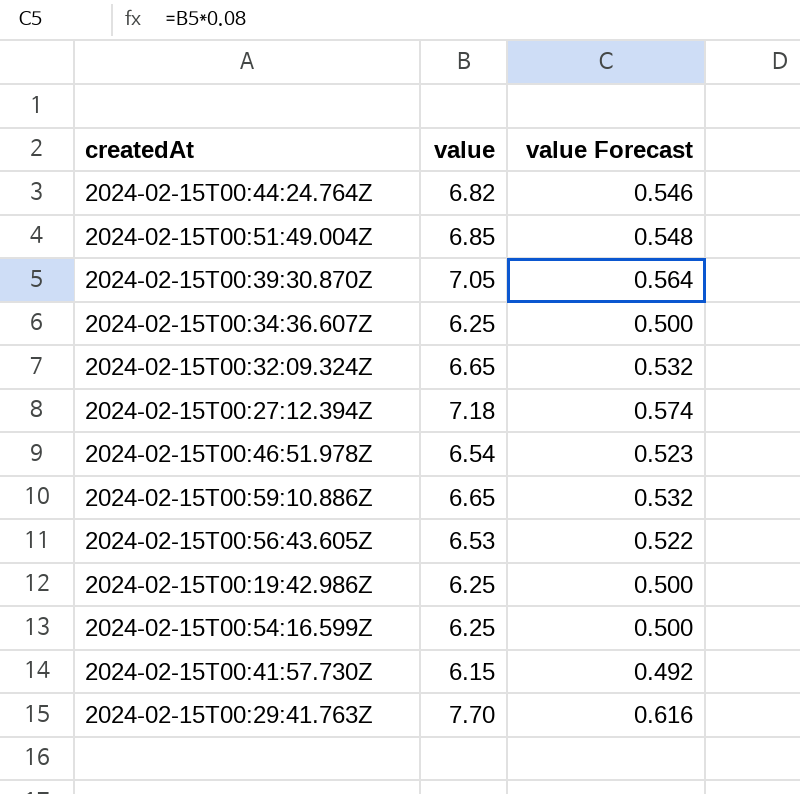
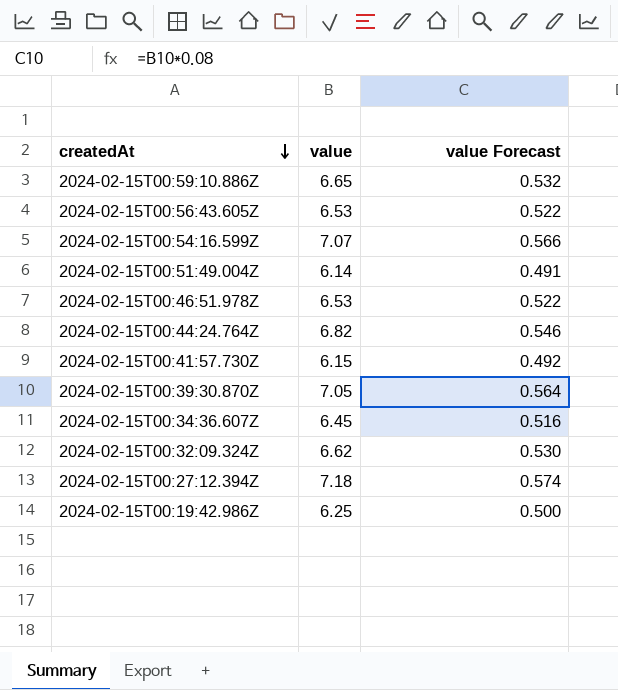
row order: none -> createdAt descending
row 2024-02-15T00:29:41.763Z: 7.70 | 0.616 -> none
2024-02-15T00:54:16.599Z | value: 6.25 -> 7.07
2024-02-15T00:54:16.599Z | value Forecast: 0.500 -> 0.566
2024-02-15T00:51:49.004Z | value: 6.85 -> 6.14
2024-02-15T00:51:49.004Z | value Forecast: 0.548 -> 0.491
2024-02-15T00:46:51.978Z | value: 6.54 -> 6.53
2024-02-15T00:46:51.978Z | value Forecast: 0.523 -> 0.522
2024-02-15T00:34:36.607Z | value: 6.25 -> 6.45
2024-02-15T00:34:36.607Z | value Forecast: 0.500 -> 0.516
2024-02-15T00:32:09.324Z | value: 6.65 -> 6.62
2024-02-15T00:32:09.324Z | value Forecast: 0.532 -> 0.530

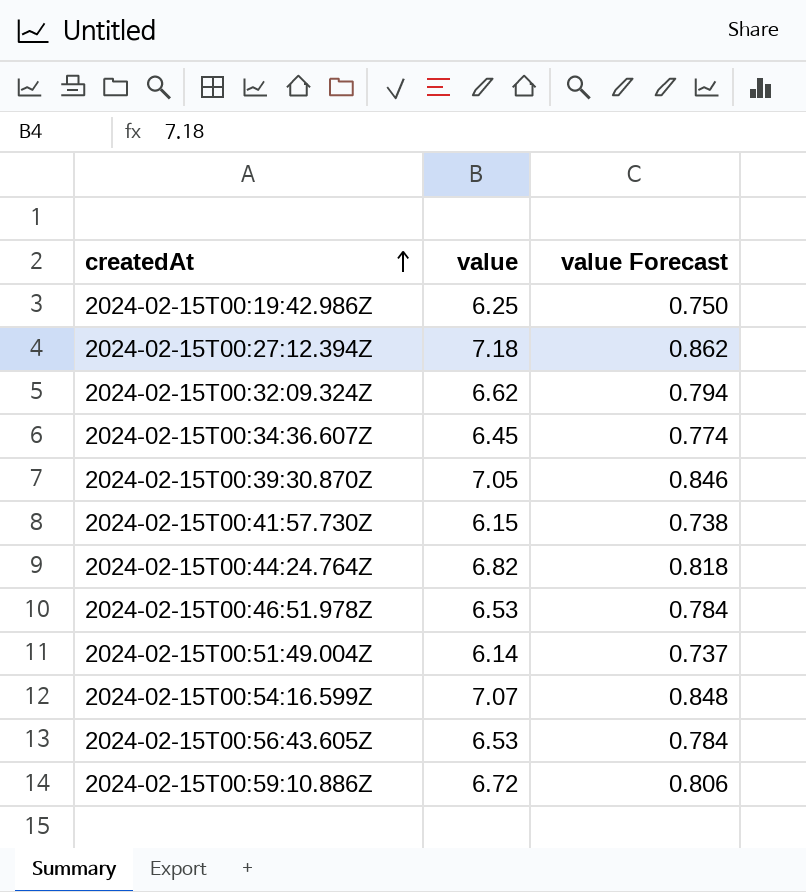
row order: createdAt descending -> createdAt ascending
column value Forecast | formula: [value] * 0.08 -> [value] * 0.12
2024-02-15T00:59:10.886Z | value: 6.65 -> 6.72

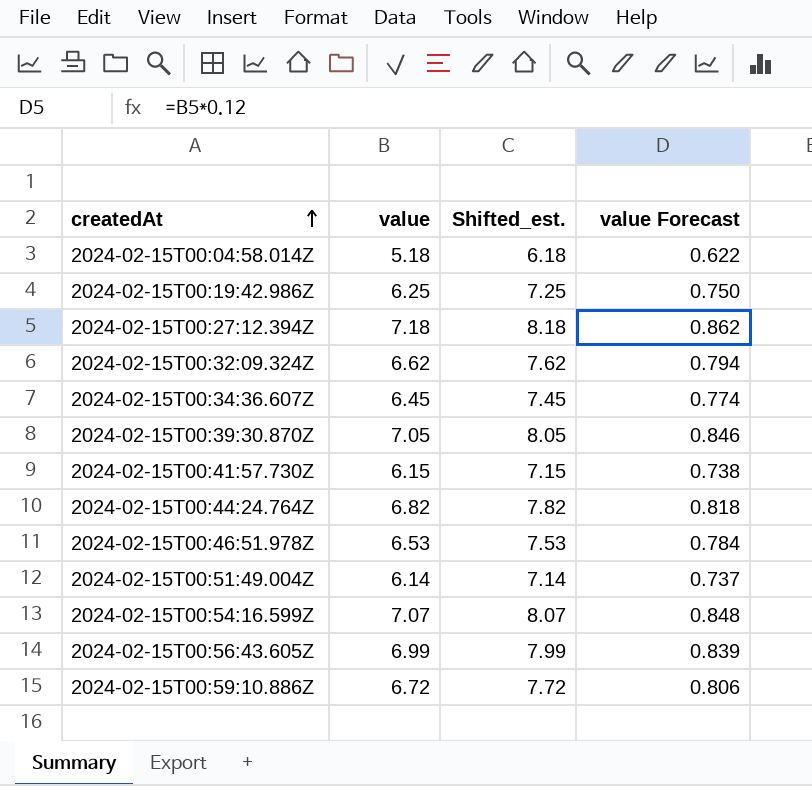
column Shifted_est. | formula: none -> [value] + 1
row 2024-02-15T00:04:58.014Z: none -> 5.18 | 6.18 | 0.622
2024-02-15T00:56:43.605Z | value: 6.53 -> 6.99
2024-02-15T00:56:43.605Z | value Forecast: 0.784 -> 0.839

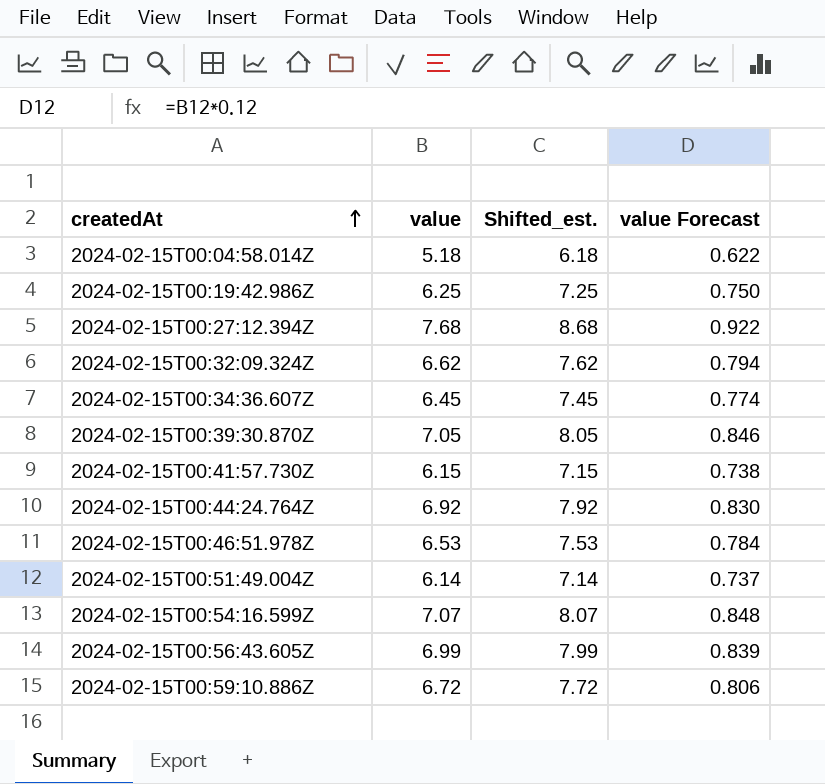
2024-02-15T00:27:12.394Z | value: 7.18 -> 7.68
2024-02-15T00:27:12.394Z | Shifted_est.: 8.18 -> 8.68
2024-02-15T00:27:12.394Z | value Forecast: 0.862 -> 0.922
2024-02-15T00:44:24.764Z | value: 6.82 -> 6.92
2024-02-15T00:44:24.764Z | Shifted_est.: 7.82 -> 7.92
2024-02-15T00:44:24.764Z | value Forecast: 0.818 -> 0.830

